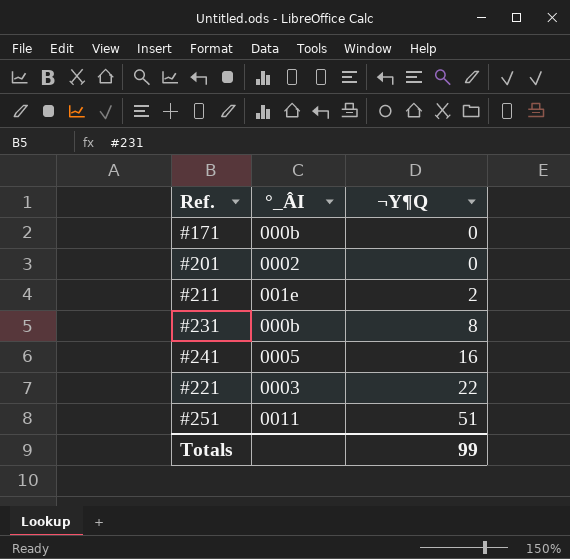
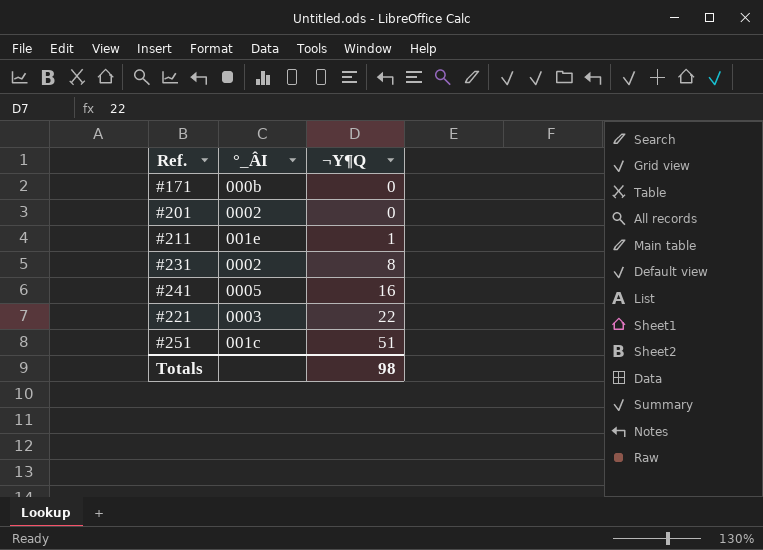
#211 | ¬Y¶Q: 2 -> 1
#231 | °_ÂI: 000b -> 0002
#251 | °_ÂI: 0011 -> 001c
Totals | ¬Y¶Q: 99 -> 98

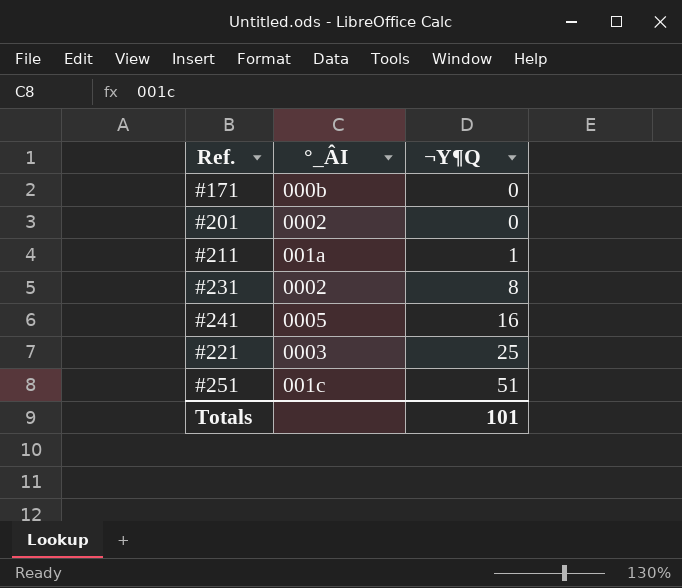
#211 | °_ÂI: 001e -> 001a
#221 | ¬Y¶Q: 22 -> 25
Totals | ¬Y¶Q: 98 -> 101

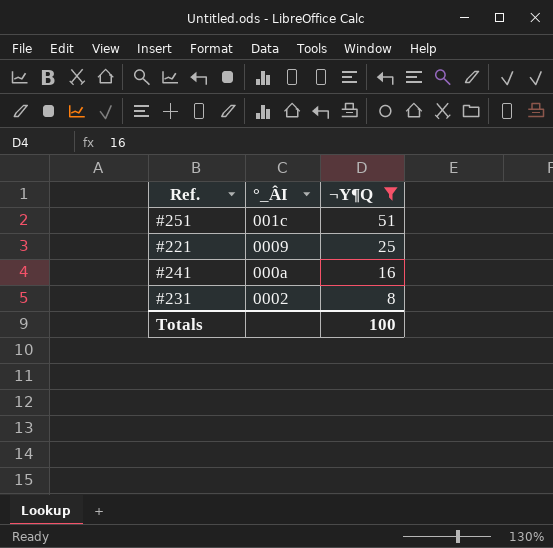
filter: none -> ¬Y¶Q >= 8
row order: ¬Y¶Q ascending -> ¬Y¶Q descending
#221 | °_ÂI: 0003 -> 0009
#241 | °_ÂI: 0005 -> 000a
Totals | ¬Y¶Q: 101 -> 100

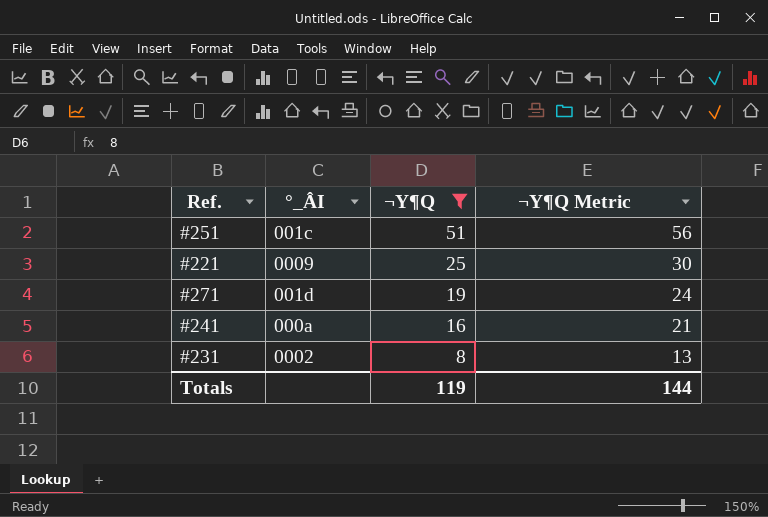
column ¬Y¶Q Metric | formula: none -> [¬Y¶Q] + 5
row #271: none -> 001d | 19 | 24
Totals | ¬Y¶Q: 100 -> 119

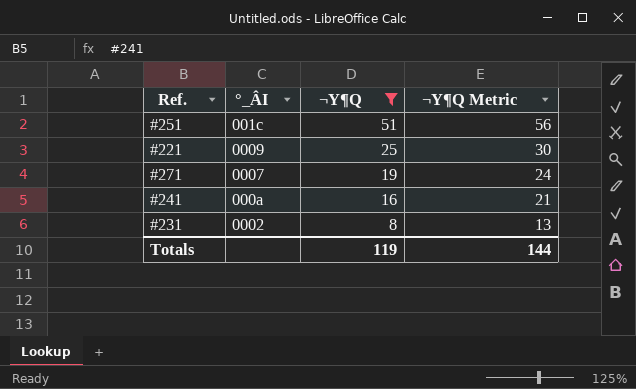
#271 | °_ÂI: 001d -> 0007

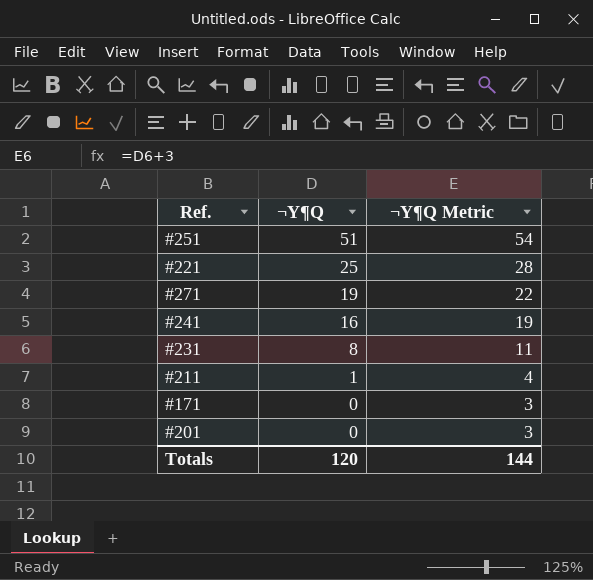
filter: ¬Y¶Q >= 8 -> none
column °_ÂI | position: 2 -> none
column ¬Y¶Q Metric | formula: [¬Y¶Q] + 5 -> [¬Y¶Q] + 3
Totals | ¬Y¶Q: 119 -> 120

